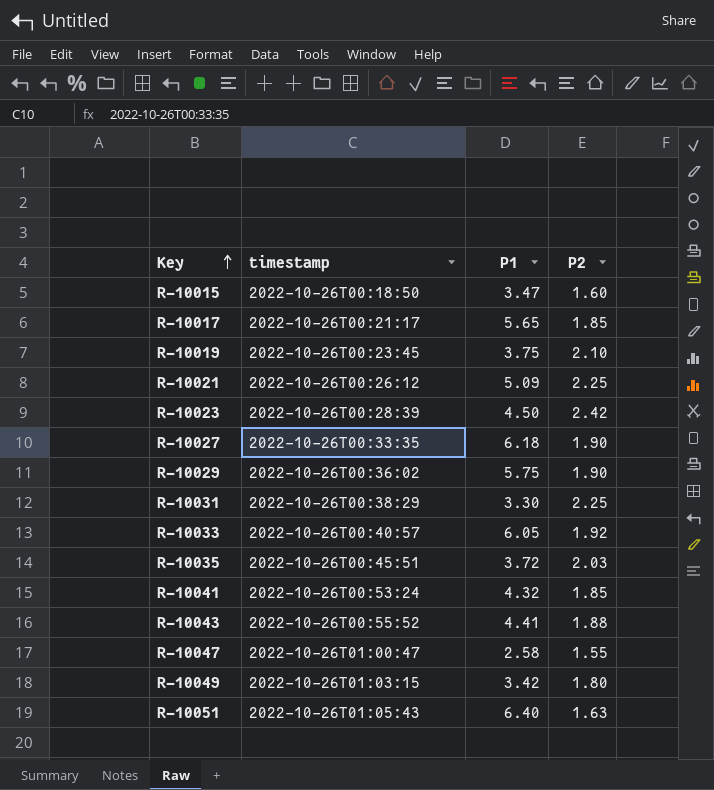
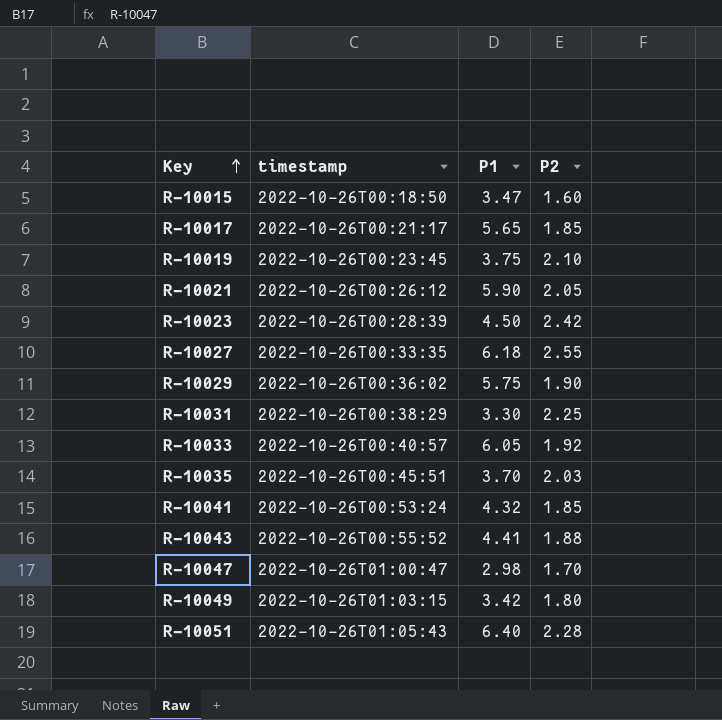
R-10021 | P1: 5.09 -> 5.90
R-10021 | P2: 2.25 -> 2.05
R-10027 | P2: 1.90 -> 2.55
R-10035 | P1: 3.72 -> 3.70
R-10047 | P1: 2.58 -> 2.98
R-10047 | P2: 1.55 -> 1.70
R-10051 | P2: 1.63 -> 2.28

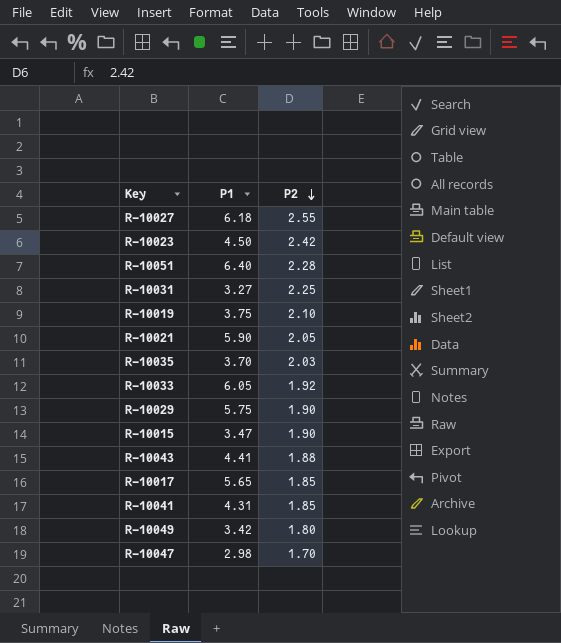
row order: Key ascending -> P2 descending
column timestamp | position: 2 -> none
R-10031 | P1: 3.30 -> 3.27
R-10015 | P2: 1.60 -> 1.90
R-10041 | P1: 4.32 -> 4.31

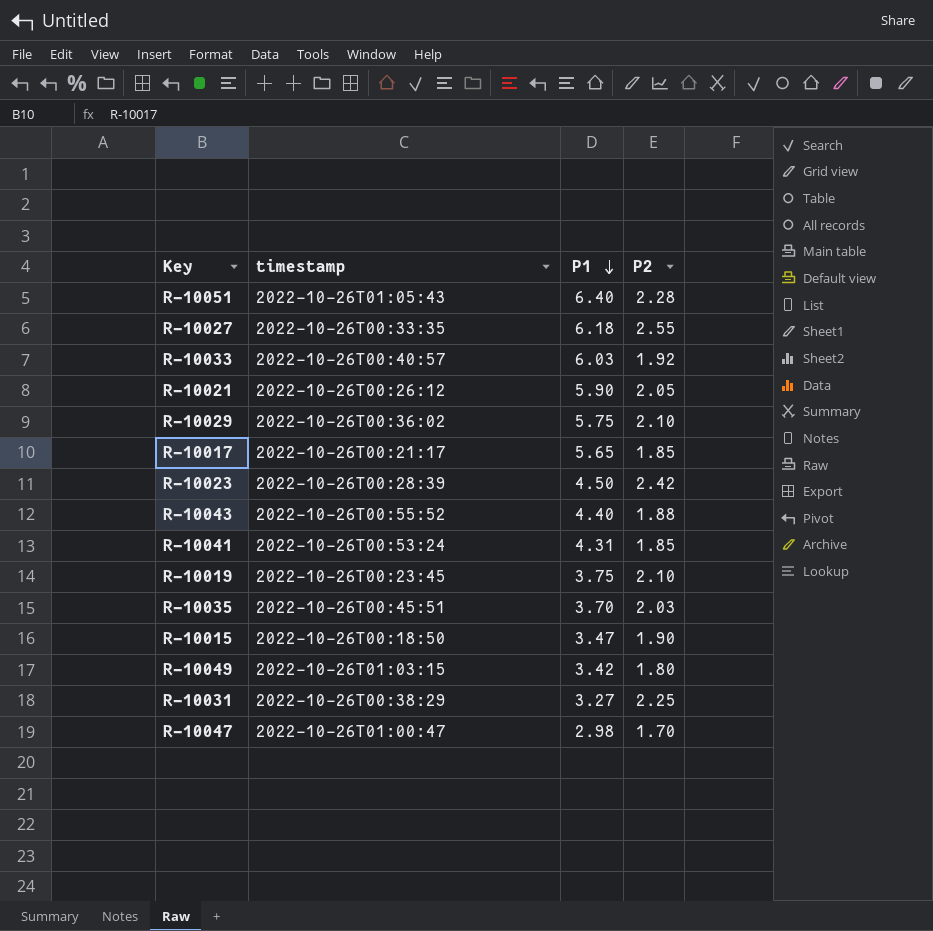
row order: P2 descending -> P1 descending
column timestamp | position: none -> 2
R-10033 | P1: 6.05 -> 6.03
R-10029 | P2: 1.90 -> 2.10
R-10043 | P1: 4.41 -> 4.40

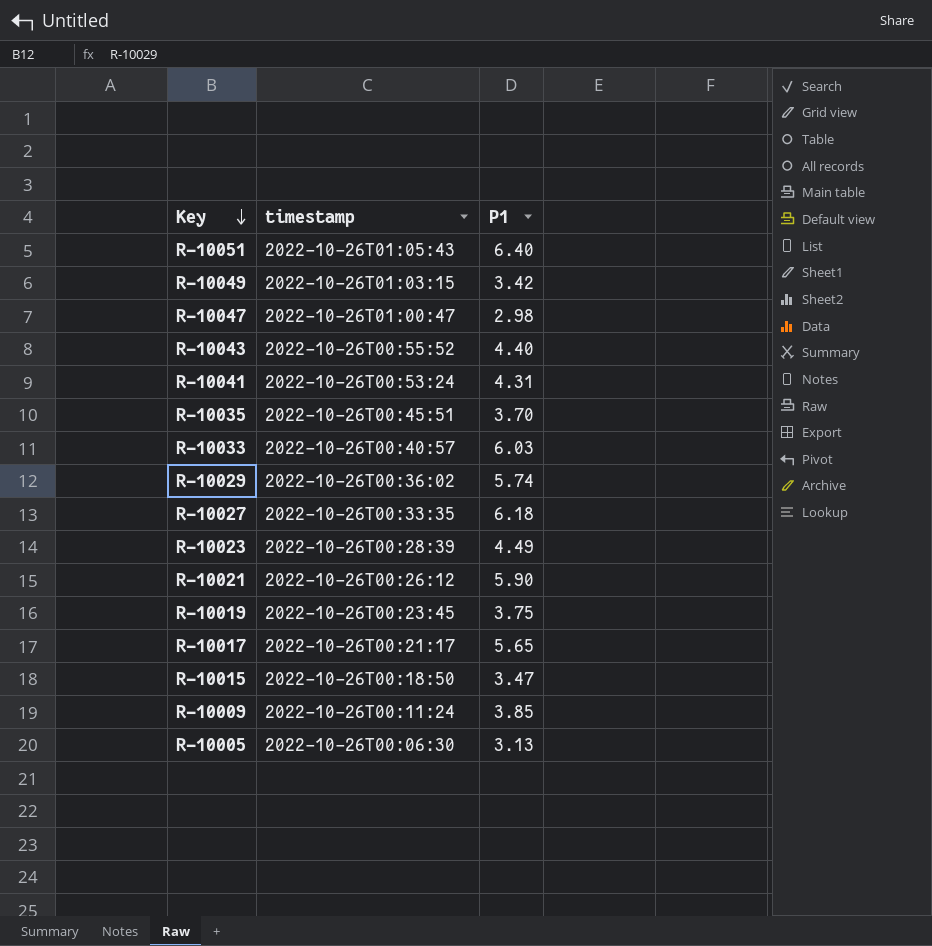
row order: P1 descending -> Key descending
column P2 | position: 4 -> none
row R-10031: 2022-10-26T00:38:29 | 3.27 | 2.25 -> none
R-10029 | P1: 5.75 -> 5.74
R-10023 | P1: 4.50 -> 4.49
row R-10009: none -> 2022-10-26T00:11:24 | 3.85
row R-10005: none -> 2022-10-26T00:06:30 | 3.13

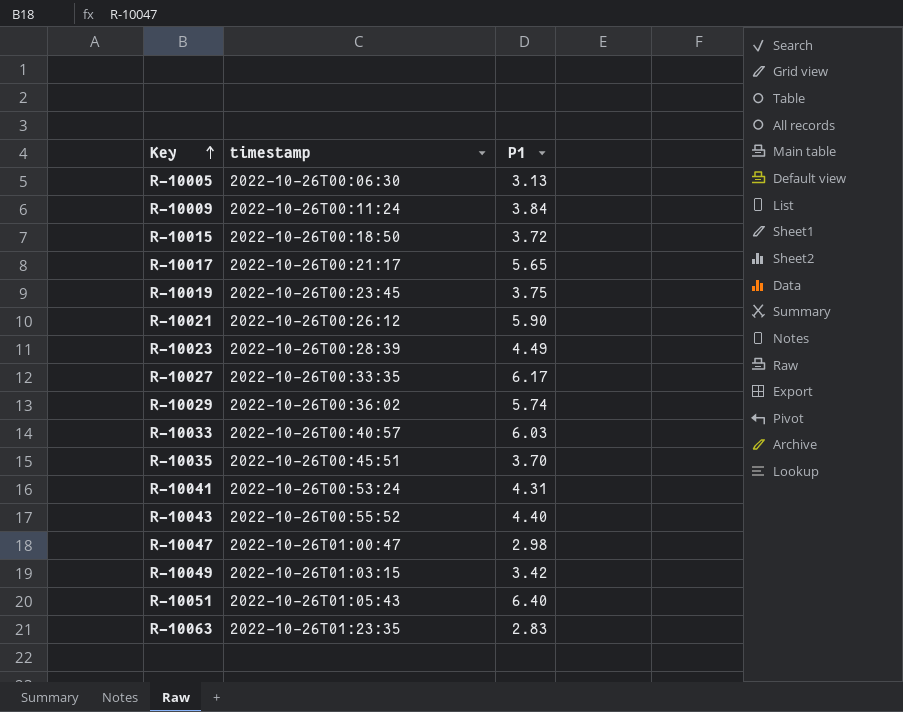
row order: Key descending -> Key ascending
R-10009 | P1: 3.85 -> 3.84
R-10015 | P1: 3.47 -> 3.72
R-10027 | P1: 6.18 -> 6.17
row R-10063: none -> 2022-10-26T01:23:35 | 2.83

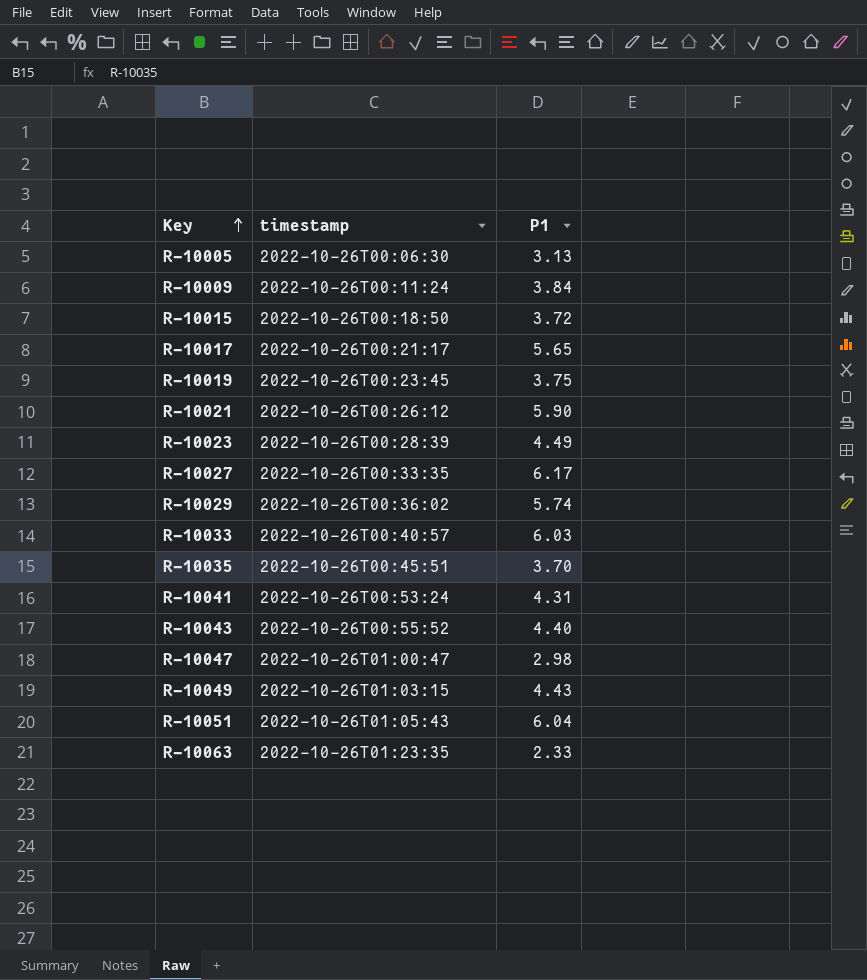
R-10049 | P1: 3.42 -> 4.43
R-10051 | P1: 6.40 -> 6.04
R-10063 | P1: 2.83 -> 2.33

